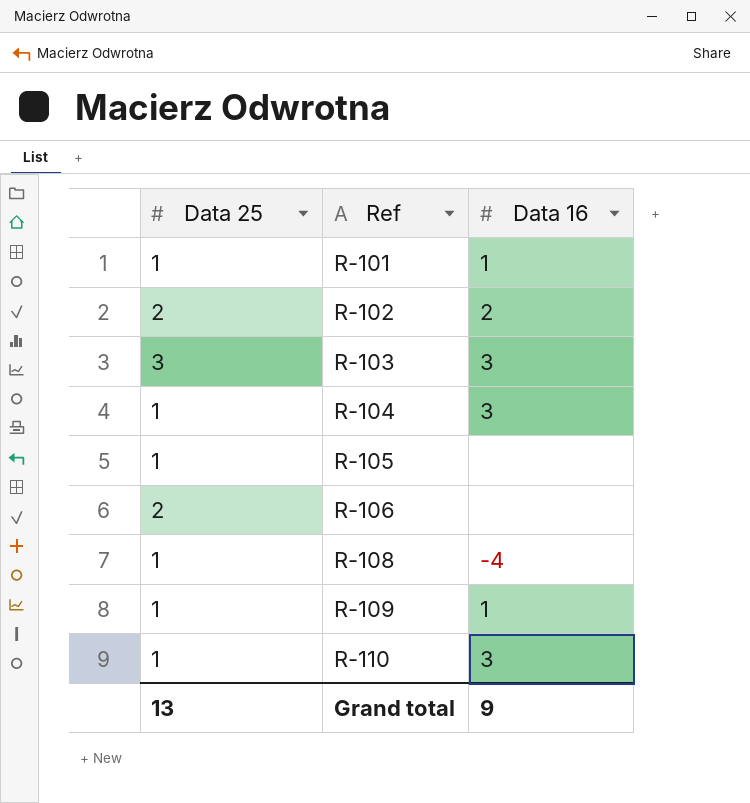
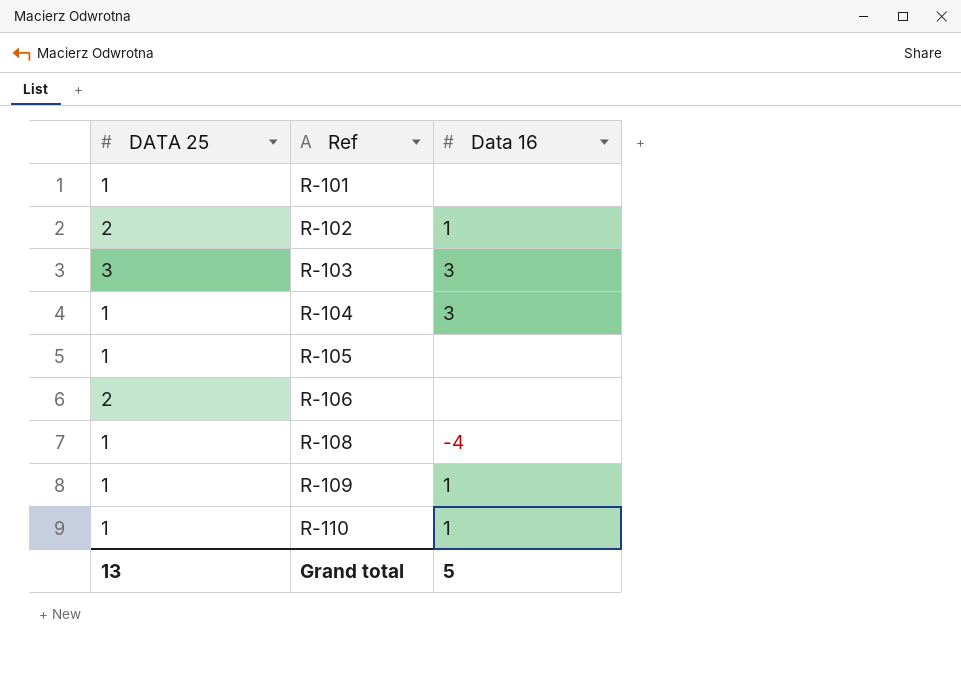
column name: Data 25 -> DATA 25
R-101 | Data 16: 1 -> none
R-102 | Data 16: 2 -> 1
R-110 | Data 16: 3 -> 1
Grand total | Data 16: 9 -> 5

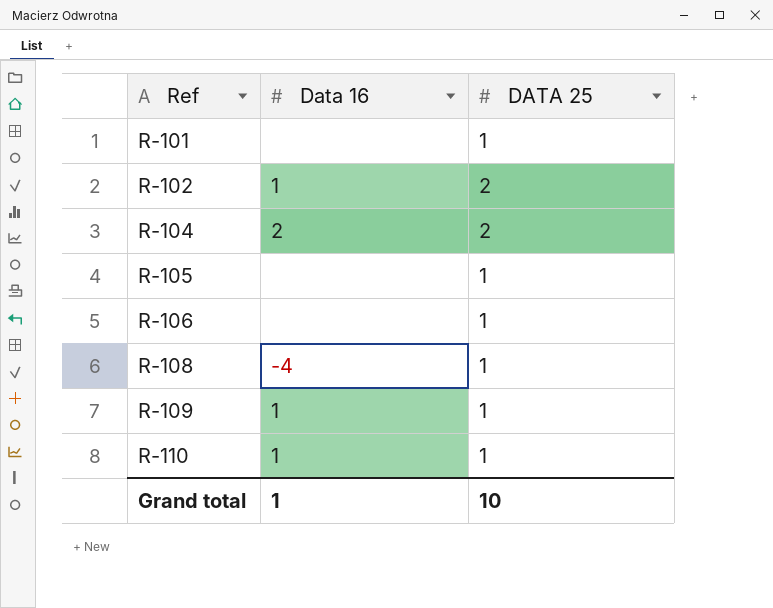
column DATA 25 | position: 1 -> 3
row R-103: 3 | 3 -> none
R-104 | Data 16: 3 -> 2
R-104 | DATA 25: 1 -> 2
R-106 | DATA 25: 2 -> 1
Grand total | Data 16: 5 -> 1
Grand total | DATA 25: 13 -> 10

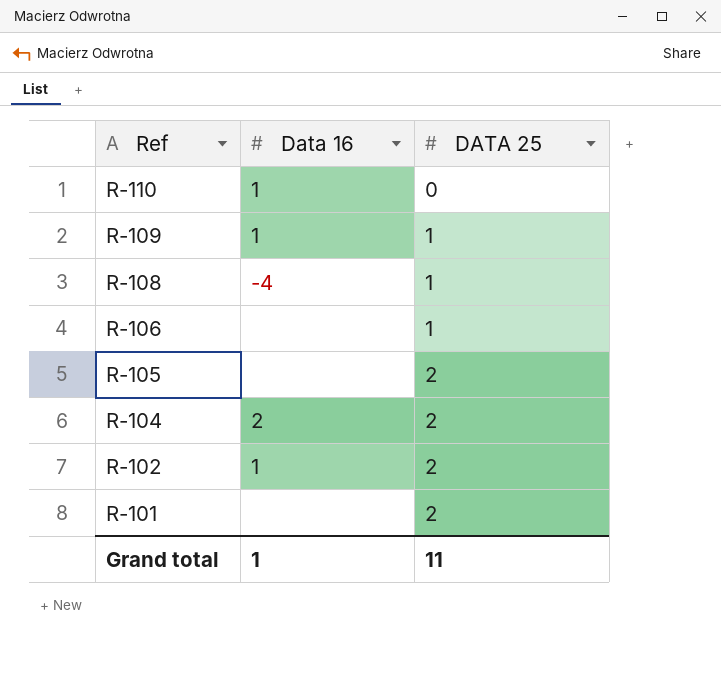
row order: Ref ascending -> Ref descending
R-110 | DATA 25: 1 -> 0
R-105 | DATA 25: 1 -> 2
R-101 | DATA 25: 1 -> 2
Grand total | DATA 25: 10 -> 11

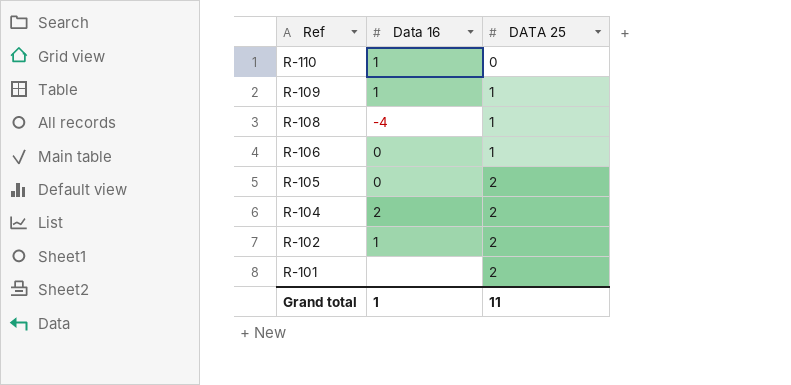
R-106 | Data 16: none -> 0
R-105 | Data 16: none -> 0

